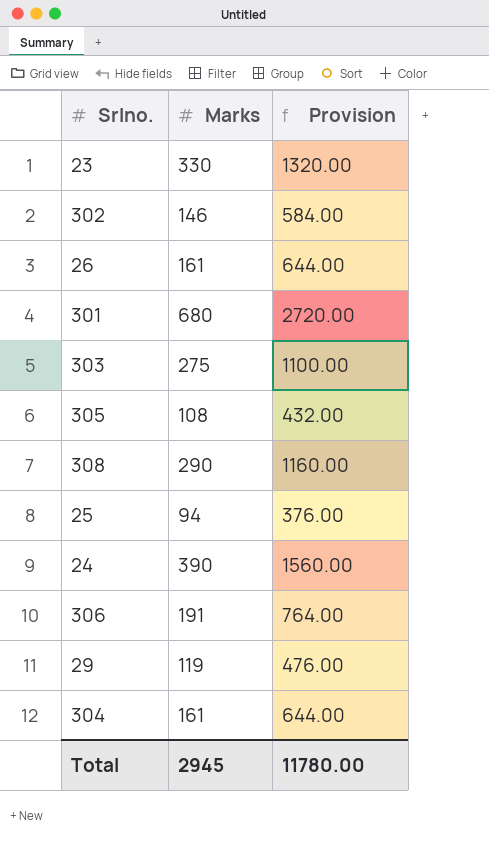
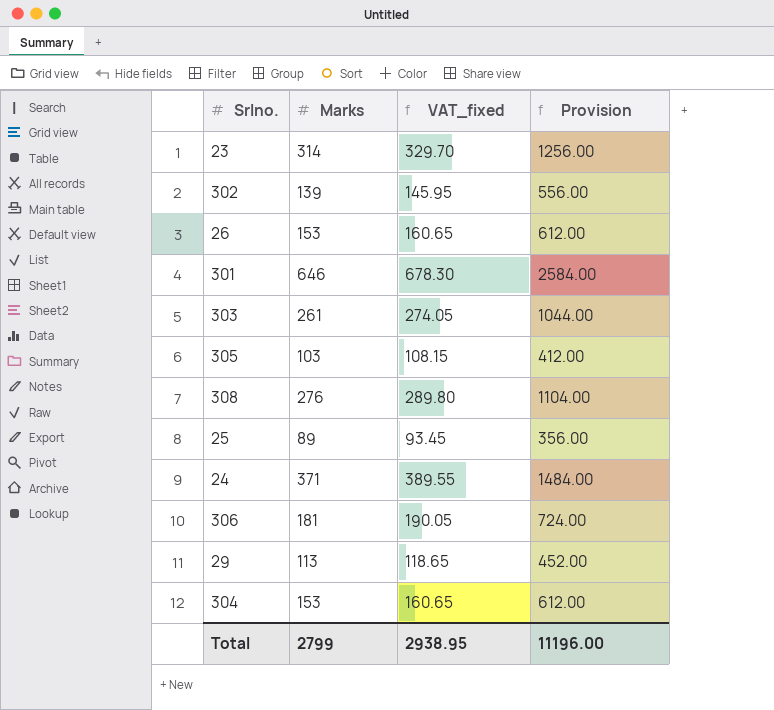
column VAT_fixed | formula: none -> [Marks] * 1.05
23 | Marks: 330 -> 314
23 | Provision: 1320.00 -> 1256.00
302 | Marks: 146 -> 139
302 | Provision: 584.00 -> 556.00
26 | Marks: 161 -> 153
26 | Provision: 644.00 -> 612.00
301 | Marks: 680 -> 646
301 | Provision: 2720.00 -> 2584.00
303 | Marks: 275 -> 261
303 | Provision: 1100.00 -> 1044.00
305 | Marks: 108 -> 103
305 | Provision: 432.00 -> 412.00
308 | Marks: 290 -> 276
308 | Provision: 1160.00 -> 1104.00
25 | Marks: 94 -> 89
25 | Provision: 376.00 -> 356.00
24 | Marks: 390 -> 371
24 | Provision: 1560.00 -> 1484.00
306 | Marks: 191 -> 181
306 | Provision: 764.00 -> 724.00
29 | Marks: 119 -> 113
29 | Provision: 476.00 -> 452.00
304 | Marks: 161 -> 153
304 | Provision: 644.00 -> 612.00
Total | Marks: 2945 -> 2799
Total | Provision: 11780.00 -> 11196.00

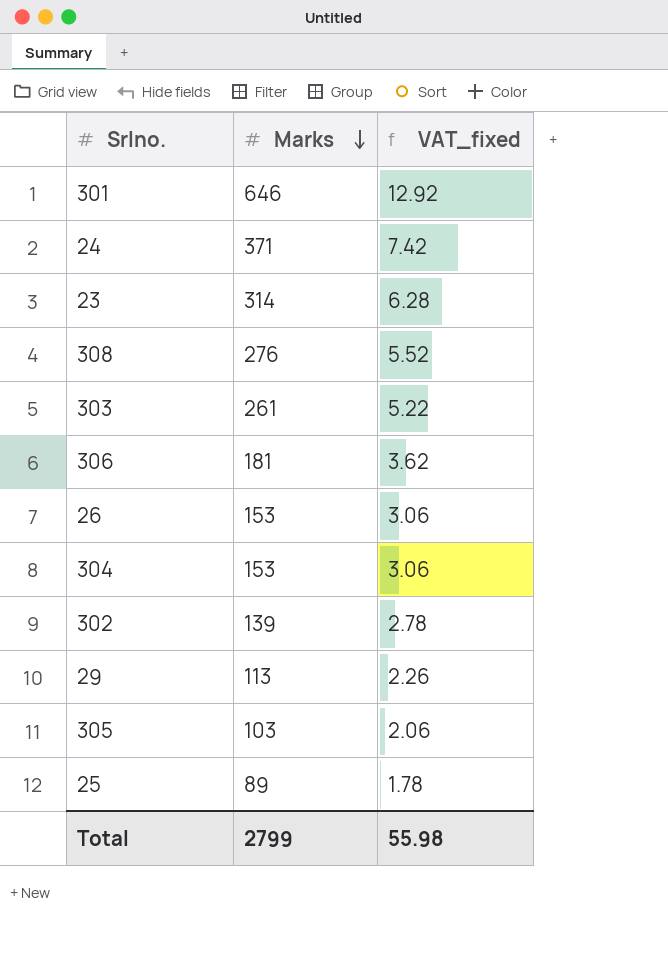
row order: none -> Marks descending
column Provision | formula: [Marks] * 4 -> none
column VAT_fixed | formula: [Marks] * 1.05 -> [Marks] * 0.02
Total | VAT_fixed: 2938.95 -> 55.98

